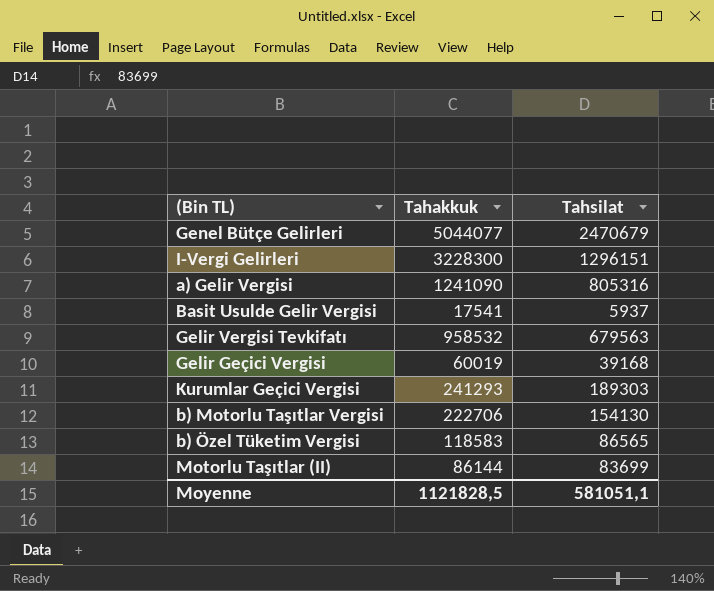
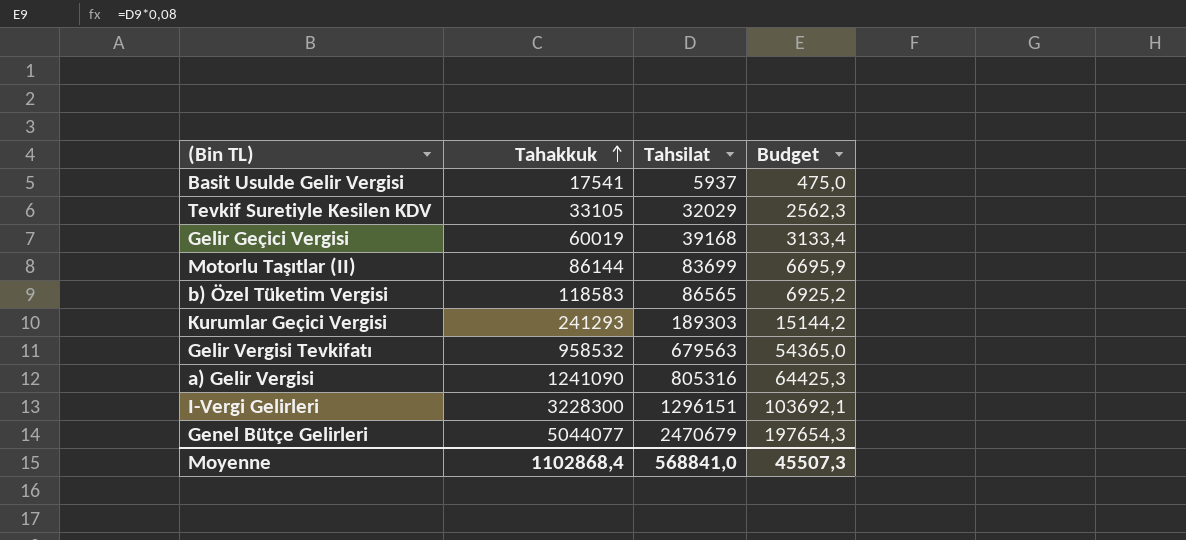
row order: none -> Tahakkuk ascending
column Budget | formula: none -> [Tahsilat] * 0,08
row b) Motorlu Taşıtlar Vergisi: 222706 | 154130 -> none
row Tevkif Suretiyle Kesilen KDV: none -> 33105 | 32029 | 2562,3
Moyenne | Tahakkuk: 1121828,5 -> 1102868,4
Moyenne | Tahsilat: 581051,1 -> 568841,0

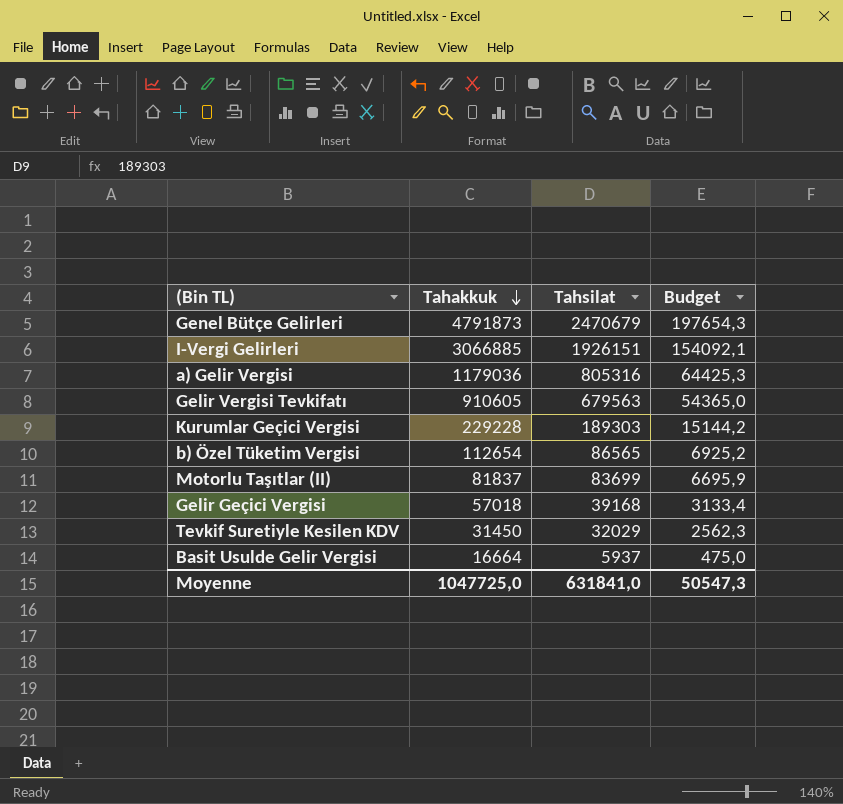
row order: Tahakkuk ascending -> Tahakkuk descending
Genel Bütçe Gelirleri | Tahakkuk: 5044077 -> 4791873
I-Vergi Gelirleri | Tahakkuk: 3228300 -> 3066885
I-Vergi Gelirleri | Tahsilat: 1296151 -> 1926151
I-Vergi Gelirleri | Budget: 103692,1 -> 154092,1
a) Gelir Vergisi | Tahakkuk: 1241090 -> 1179036
Gelir Vergisi Tevkifatı | Tahakkuk: 958532 -> 910605
Kurumlar Geçici Vergisi | Tahakkuk: 241293 -> 229228
b) Özel Tüketim Vergisi | Tahakkuk: 118583 -> 112654
Motorlu Taşıtlar (II) | Tahakkuk: 86144 -> 81837
Gelir Geçici Vergisi | Tahakkuk: 60019 -> 57018
Tevkif Suretiyle Kesilen KDV | Tahakkuk: 33105 -> 31450
Basit Usulde Gelir Vergisi | Tahakkuk: 17541 -> 16664
Moyenne | Tahakkuk: 1102868,4 -> 1047725,0
Moyenne | Tahsilat: 568841,0 -> 631841,0
Moyenne | Budget: 45507,3 -> 50547,3

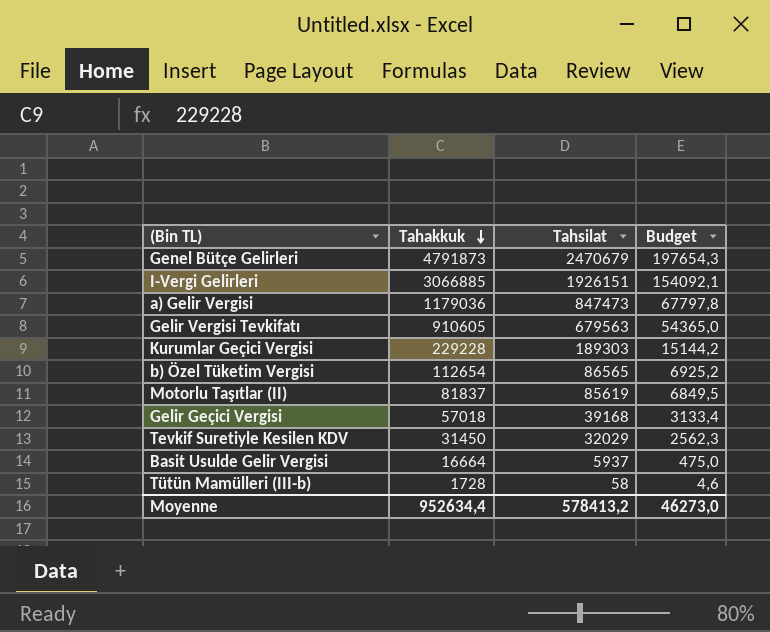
a) Gelir Vergisi | Tahsilat: 805316 -> 847473
a) Gelir Vergisi | Budget: 64425,3 -> 67797,8
Motorlu Taşıtlar (II) | Tahsilat: 83699 -> 85619
Motorlu Taşıtlar (II) | Budget: 6695,9 -> 6849,5
row Tütün Mamülleri (III-b): none -> 1728 | 58 | 4,6
Moyenne | Tahakkuk: 1047725,0 -> 952634,4
Moyenne | Tahsilat: 631841,0 -> 578413,2
Moyenne | Budget: 50547,3 -> 46273,0

